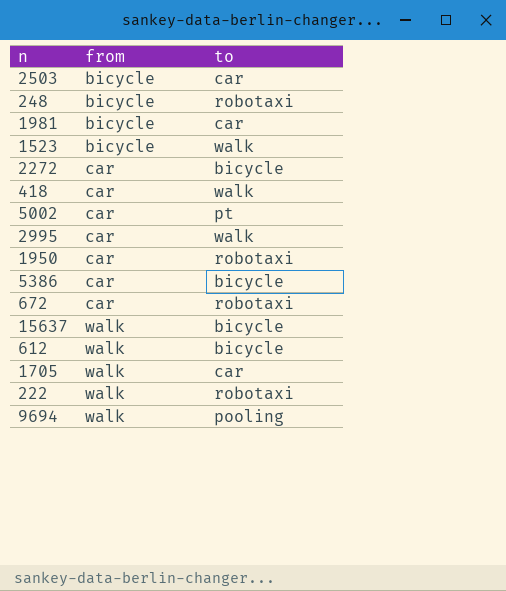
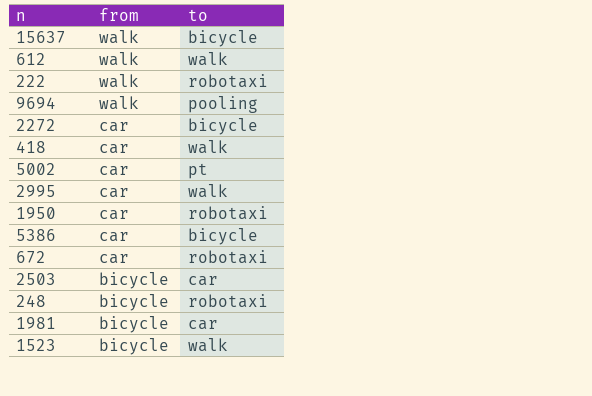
row order: from ascending -> from descending
row 1705: walk | car -> none
612 | to: bicycle -> walk

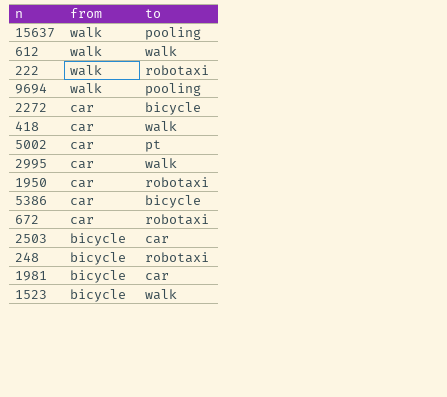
15637 | to: bicycle -> pooling

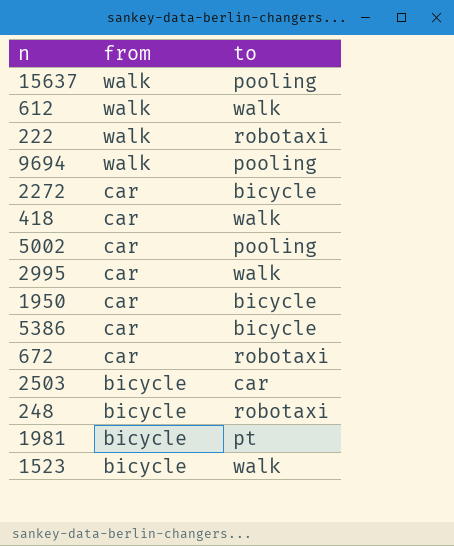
5002 | to: pt -> pooling
1950 | to: robotaxi -> bicycle
1981 | to: car -> pt

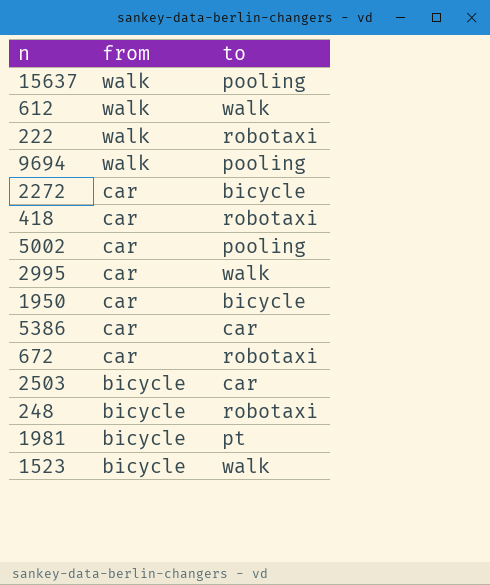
418 | to: walk -> robotaxi
5386 | to: bicycle -> car

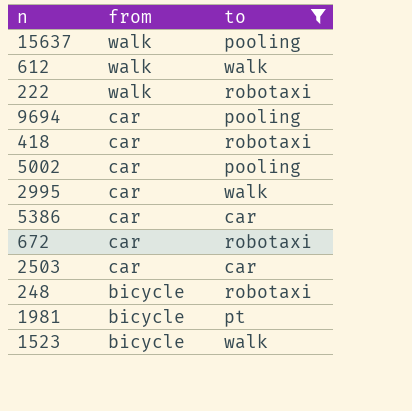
filter: none -> to != bicycle
9694 | from: walk -> car
2503 | from: bicycle -> car

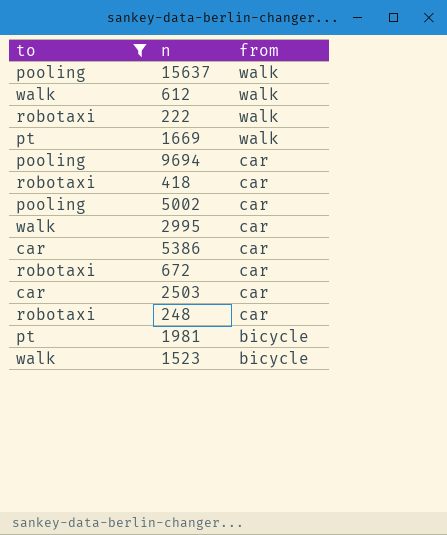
column to | position: 3 -> 1
row 1669: none -> pt | walk
248 | from: bicycle -> car

